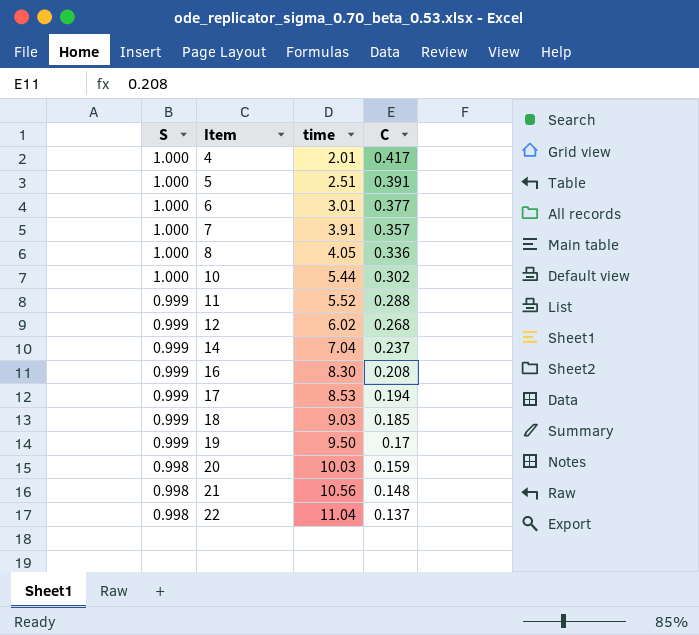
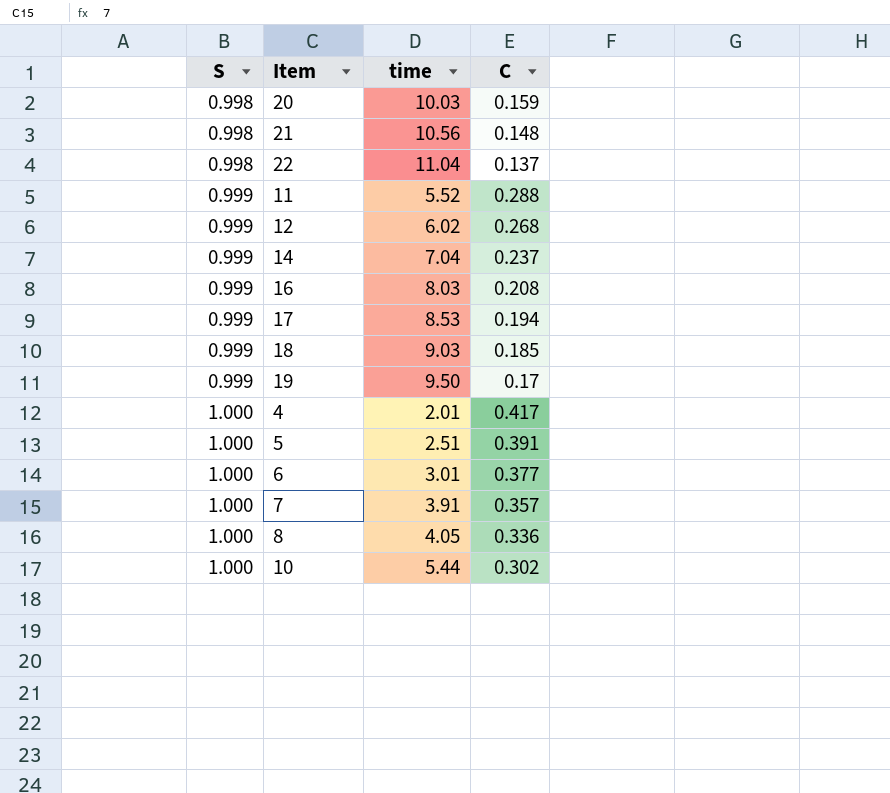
row order: S descending -> S ascending
16 | time: 8.30 -> 8.03

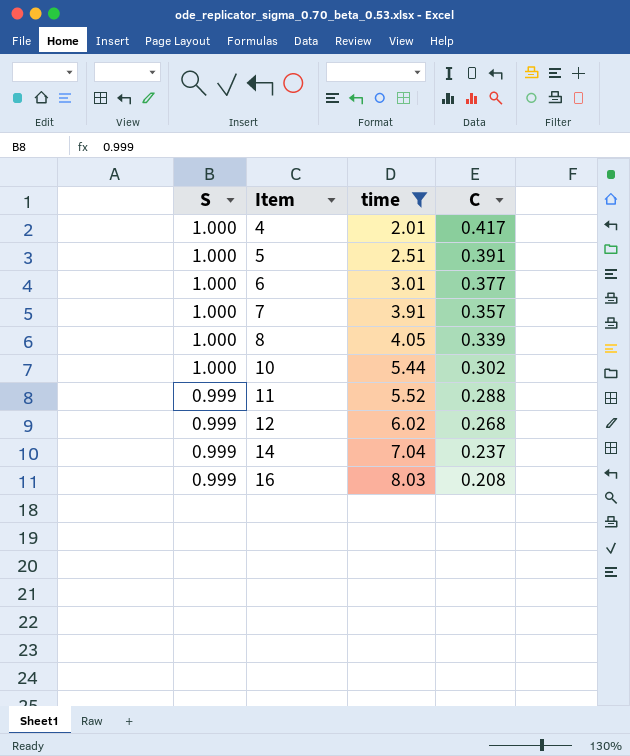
filter: none -> time <= 8.03
row order: S ascending -> S descending
8 | C: 0.336 -> 0.339

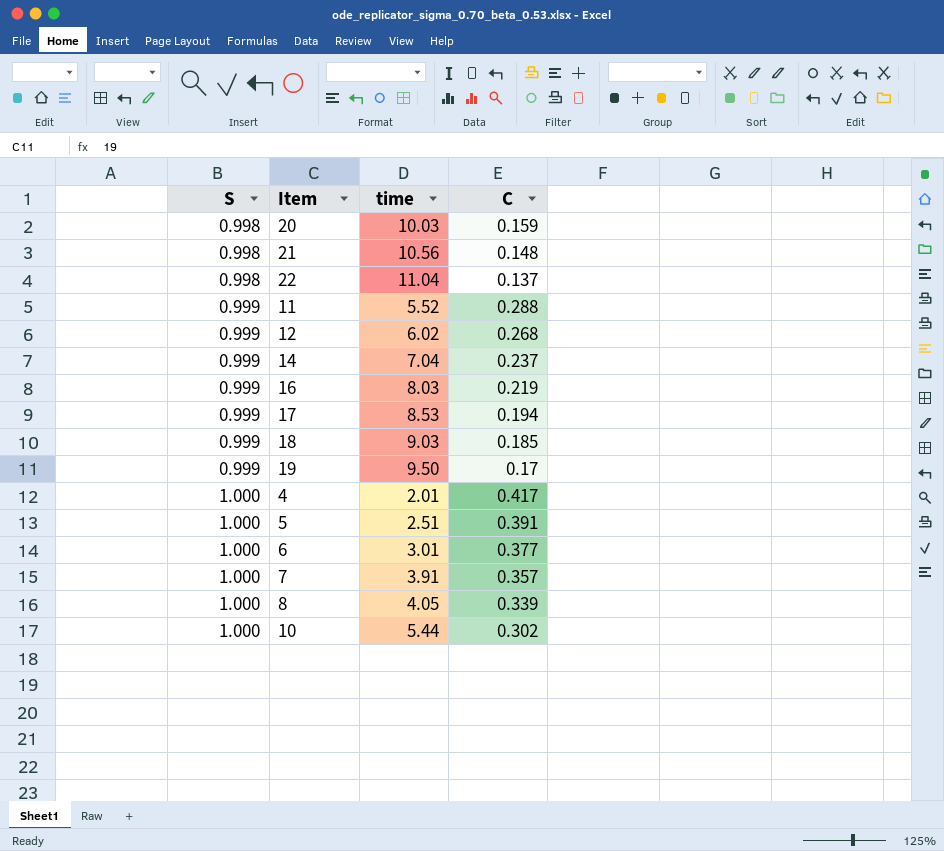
filter: time <= 8.03 -> none
row order: S descending -> S ascending
16 | C: 0.208 -> 0.219

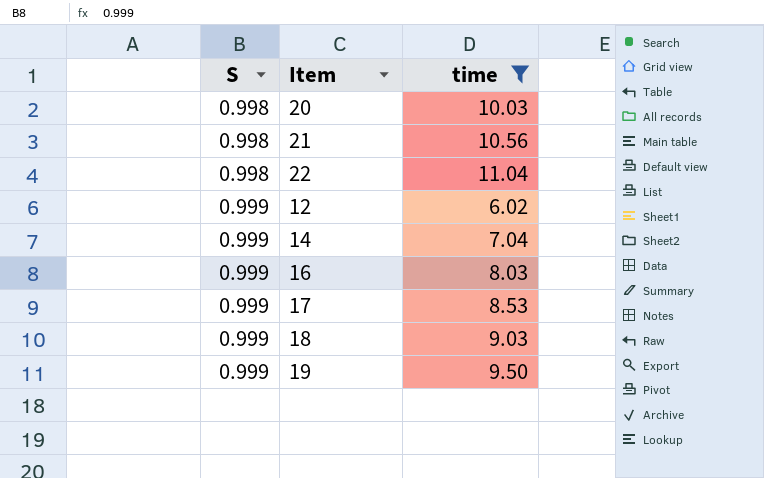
filter: none -> time >= 6.02
column C | position: 4 -> none

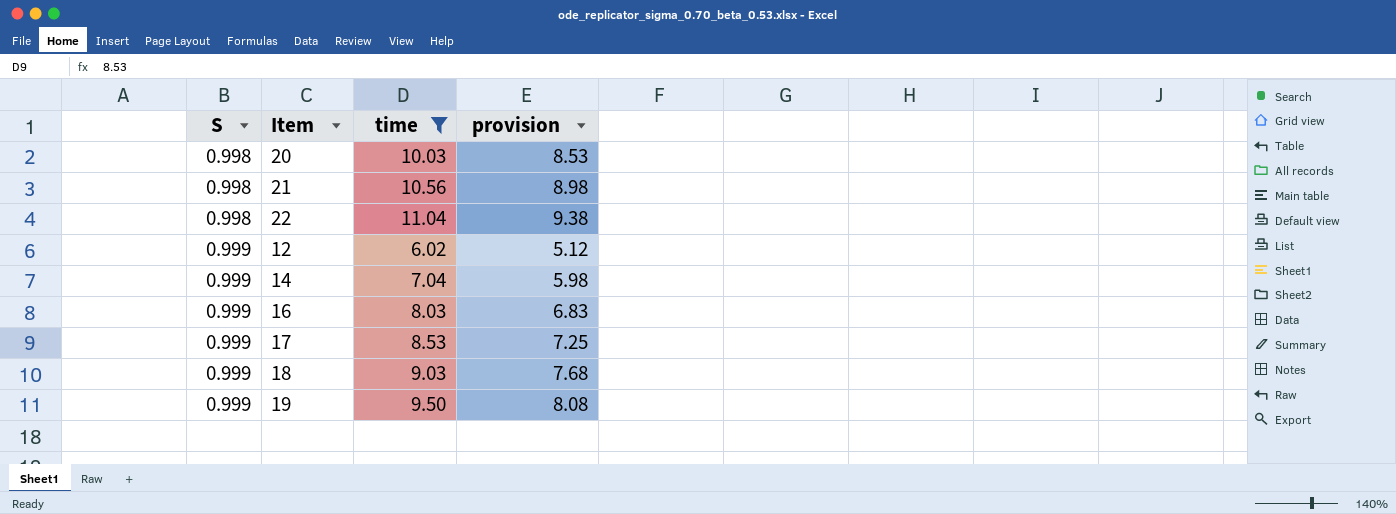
column provision | formula: none -> [time] * 0.85

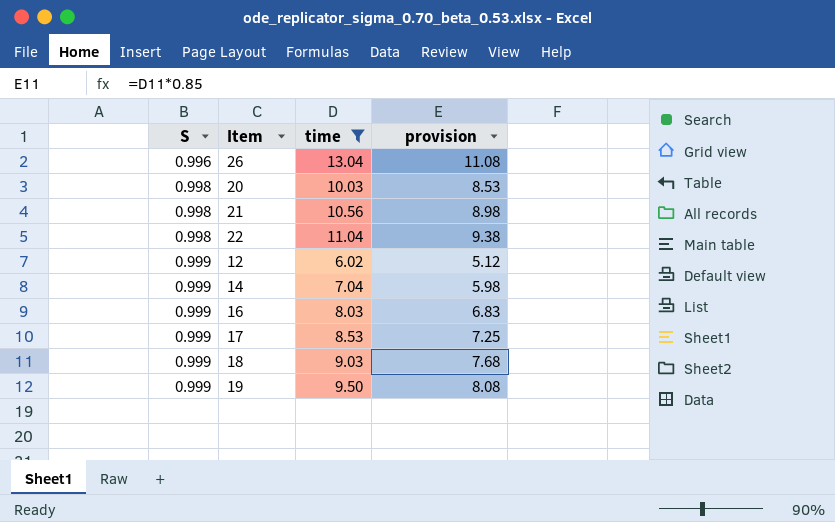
row 26: none -> 0.996 | 13.04 | 11.08

